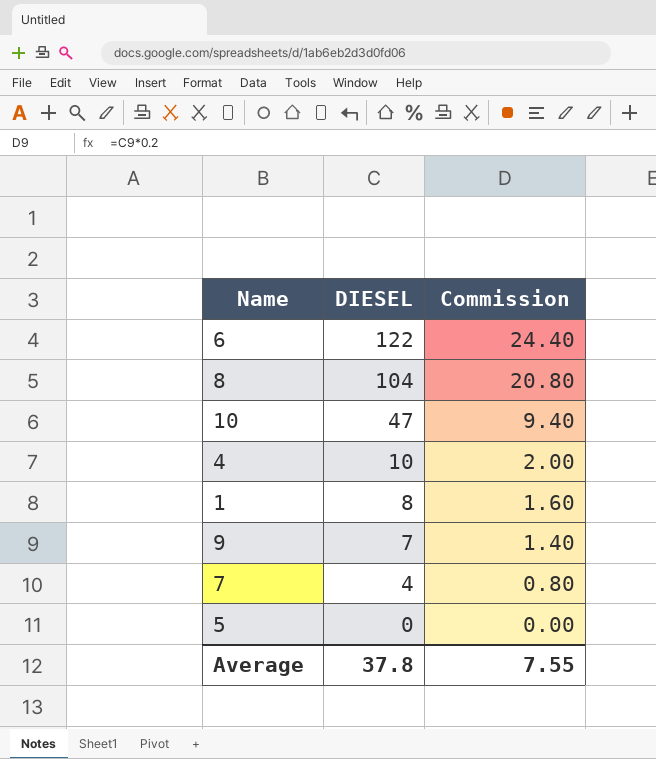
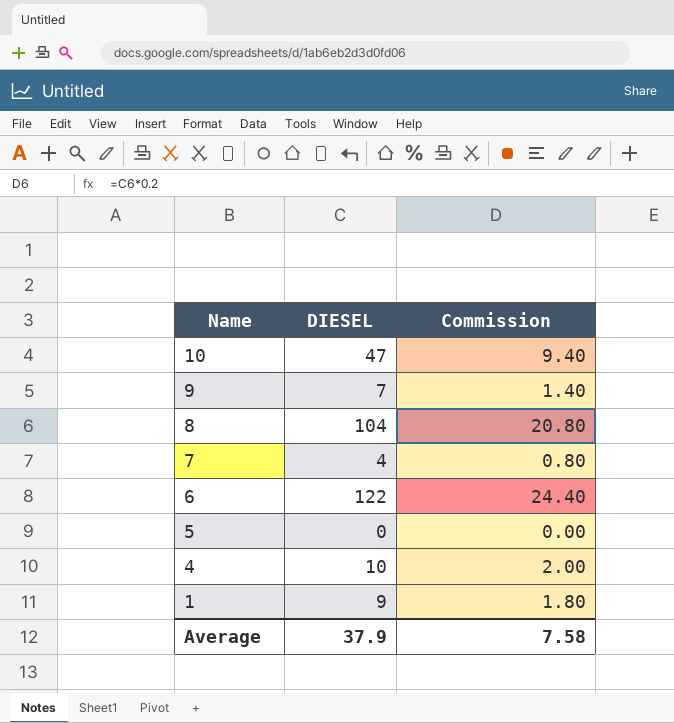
row order: DIESEL descending -> Name descending
1 | DIESEL: 8 -> 9
1 | Commission: 1.60 -> 1.80
Average | DIESEL: 37.8 -> 37.9
Average | Commission: 7.55 -> 7.58

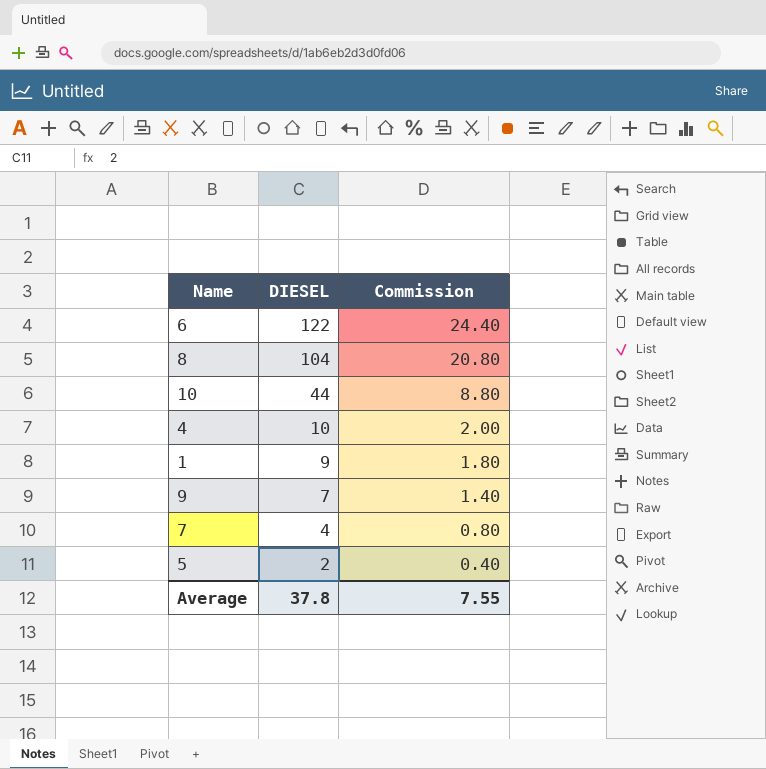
row order: Name descending -> DIESEL descending
10 | DIESEL: 47 -> 44
10 | Commission: 9.40 -> 8.80
5 | DIESEL: 0 -> 2
5 | Commission: 0.00 -> 0.40
Average | DIESEL: 37.9 -> 37.8
Average | Commission: 7.58 -> 7.55

